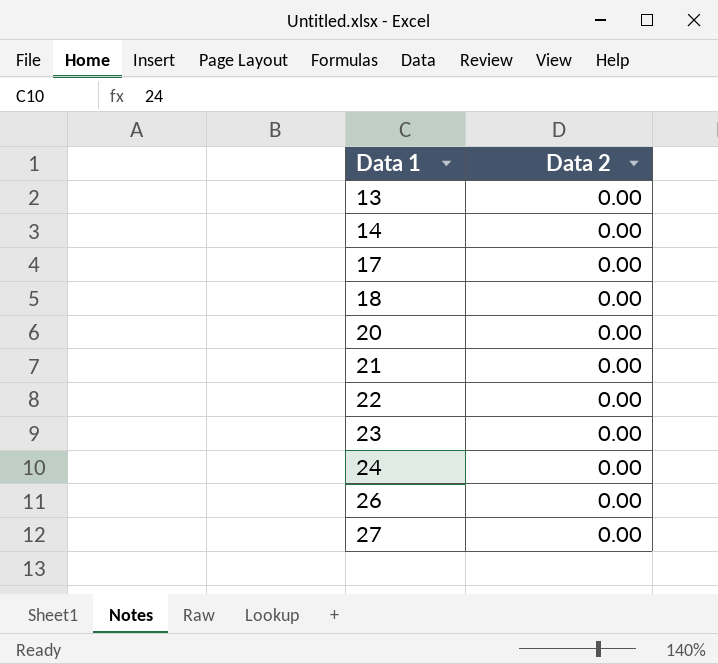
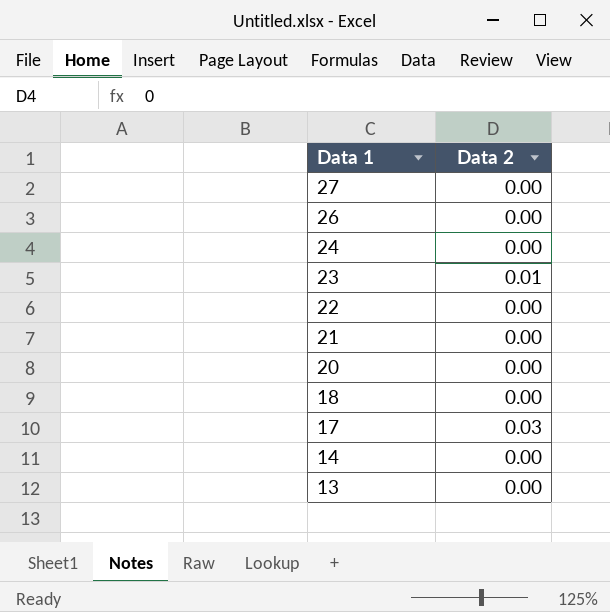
row order: Data 1 ascending -> Data 1 descending
23 | Data 2: 0.00 -> 0.01
17 | Data 2: 0.00 -> 0.03

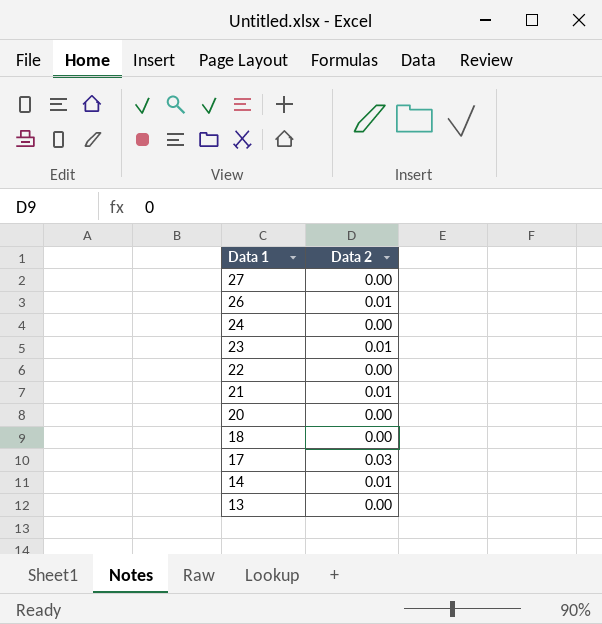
26 | Data 2: 0.00 -> 0.01
21 | Data 2: 0.00 -> 0.01
14 | Data 2: 0.00 -> 0.01

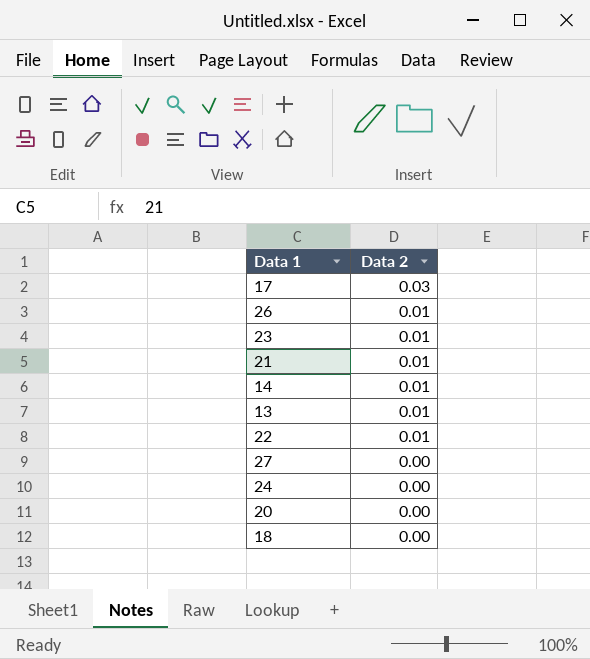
row order: Data 1 descending -> Data 2 descending
13 | Data 2: 0.00 -> 0.01
22 | Data 2: 0.00 -> 0.01

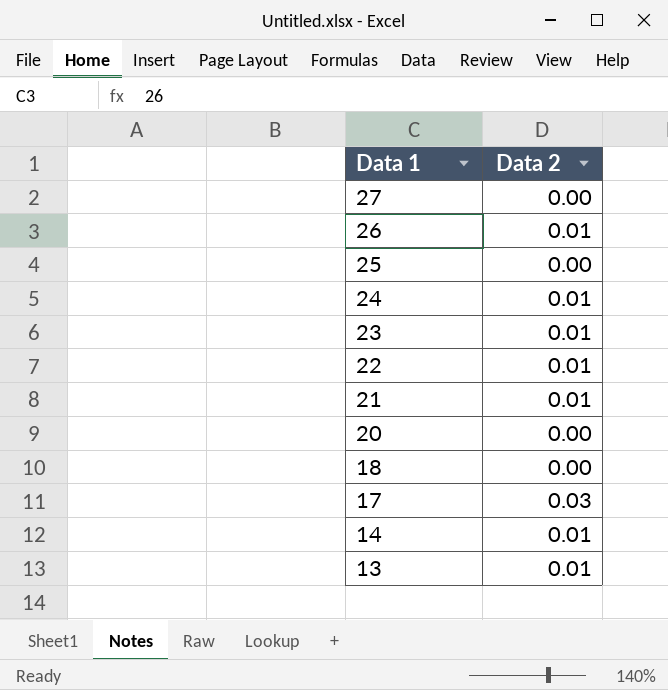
row order: Data 2 descending -> Data 1 descending
row 25: none -> 0.00
24 | Data 2: 0.00 -> 0.01

